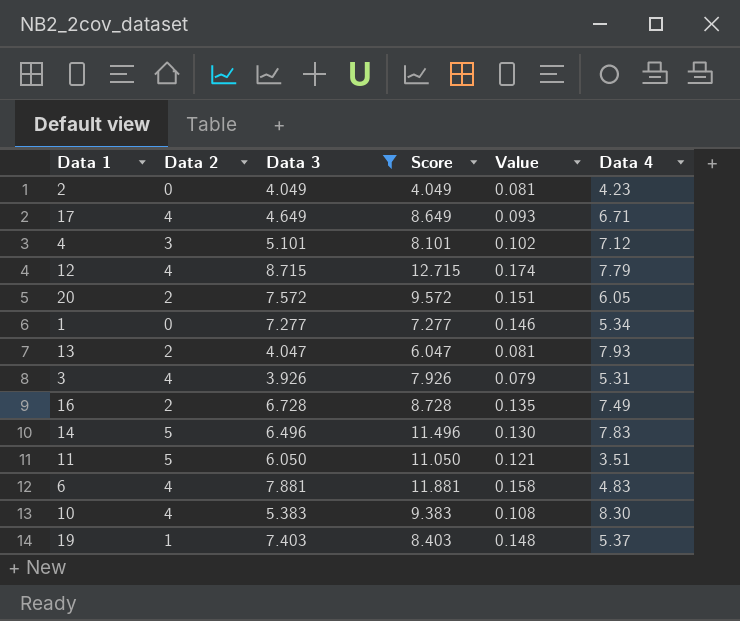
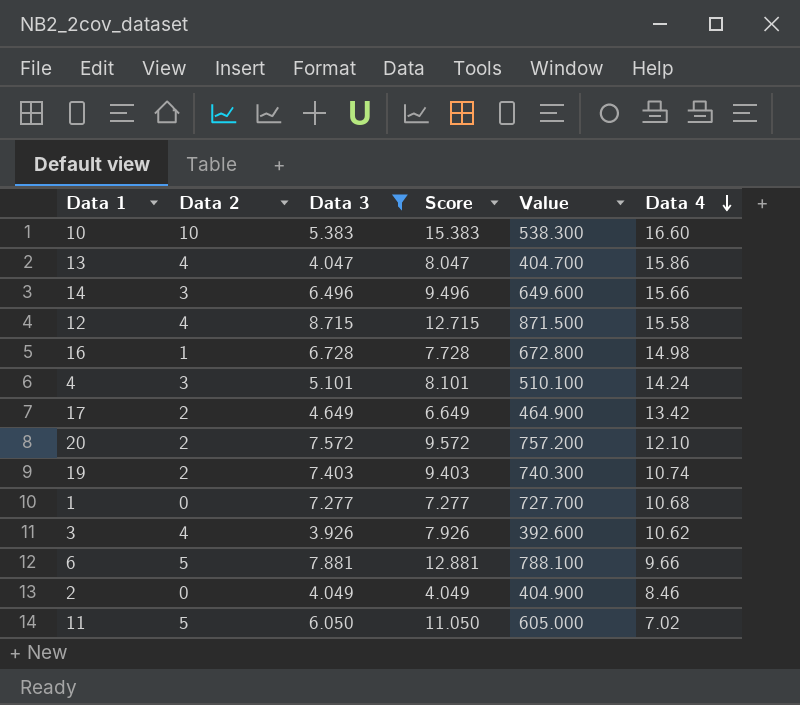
row order: none -> Data 4 descending
column Value | formula: [Data 3] * 0.02 -> [Data 3] * 100
10 | Data 2: 4 -> 10
10 | Score: 9.383 -> 15.383
10 | Data 4: 8.30 -> 16.60
13 | Data 2: 2 -> 4
13 | Score: 6.047 -> 8.047
13 | Data 4: 7.93 -> 15.86
14 | Data 2: 5 -> 3
14 | Score: 11.496 -> 9.496
14 | Data 4: 7.83 -> 15.66
12 | Data 4: 7.79 -> 15.58
16 | Data 2: 2 -> 1
16 | Score: 8.728 -> 7.728
16 | Data 4: 7.49 -> 14.98
4 | Data 4: 7.12 -> 14.24
17 | Data 2: 4 -> 2
17 | Score: 8.649 -> 6.649
17 | Data 4: 6.71 -> 13.42
20 | Data 4: 6.05 -> 12.10
19 | Data 2: 1 -> 2
19 | Score: 8.403 -> 9.403
19 | Data 4: 5.37 -> 10.74
1 | Data 4: 5.34 -> 10.68
3 | Data 4: 5.31 -> 10.62
6 | Data 2: 4 -> 5
6 | Score: 11.881 -> 12.881
6 | Data 4: 4.83 -> 9.66
2 | Data 4: 4.23 -> 8.46
11 | Data 4: 3.51 -> 7.02

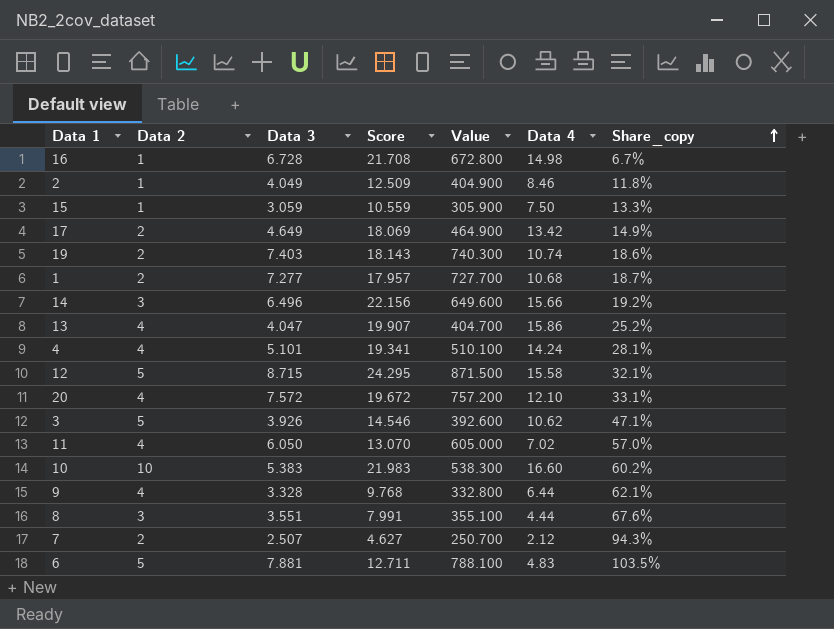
filter: Data 3 >= 3.926 -> none
row order: Data 4 descending -> Share_copy ascending
column Score | formula: [Data 2] + [Data 3] -> [Data 3] + [Data 4]
column Share_copy | formula: none -> [Data 2] / [Data 4]
2 | Data 2: 0 -> 1
1 | Data 2: 0 -> 2
4 | Data 2: 3 -> 4
12 | Data 2: 4 -> 5
20 | Data 2: 2 -> 4
3 | Data 2: 4 -> 5
11 | Data 2: 5 -> 4
6 | Data 4: 9.66 -> 4.83

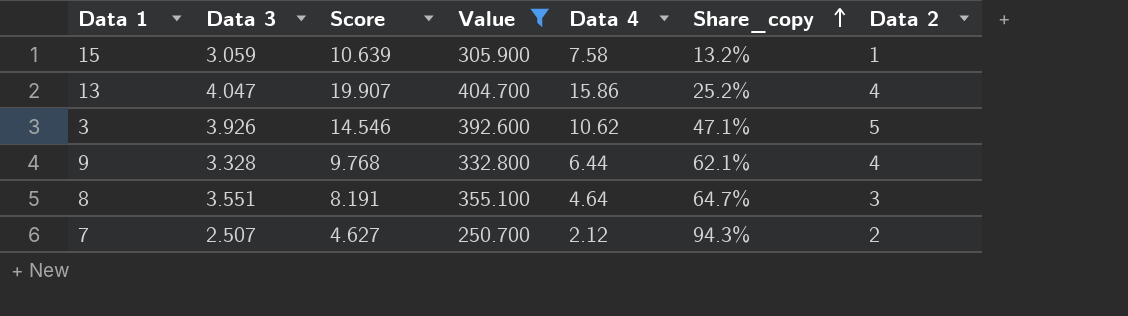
filter: none -> Value <= 404.700
column Data 2 | position: 2 -> 7
15 | Score: 10.559 -> 10.639
15 | Data 4: 7.50 -> 7.58
15 | Share_copy: 13.3% -> 13.2%
8 | Score: 7.991 -> 8.191
8 | Data 4: 4.44 -> 4.64
8 | Share_copy: 67.6% -> 64.7%

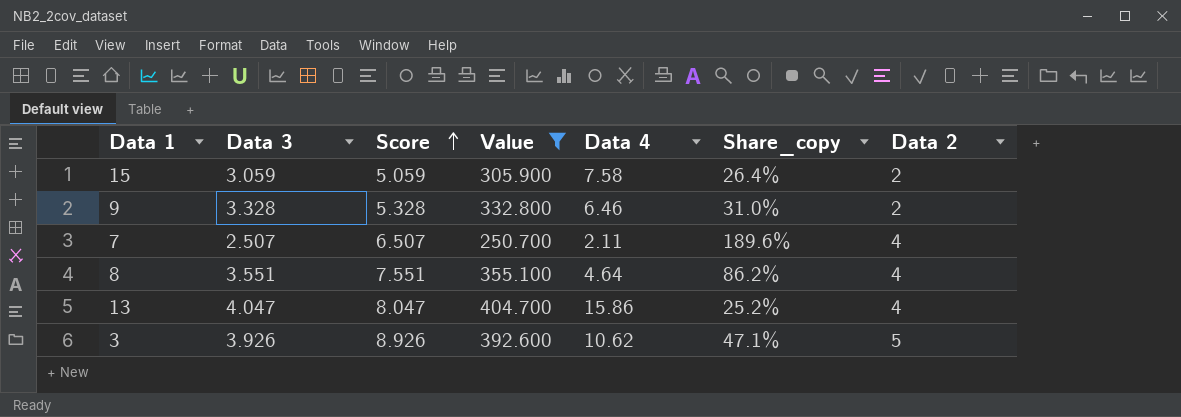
row order: Share_copy ascending -> Score ascending
column Score | formula: [Data 3] + [Data 4] -> [Data 3] + [Data 2]
15 | Share_copy: 13.2% -> 26.4%
15 | Data 2: 1 -> 2
9 | Data 4: 6.44 -> 6.46
9 | Share_copy: 62.1% -> 31.0%
9 | Data 2: 4 -> 2
7 | Data 4: 2.12 -> 2.11
7 | Share_copy: 94.3% -> 189.6%
7 | Data 2: 2 -> 4
8 | Share_copy: 64.7% -> 86.2%
8 | Data 2: 3 -> 4

